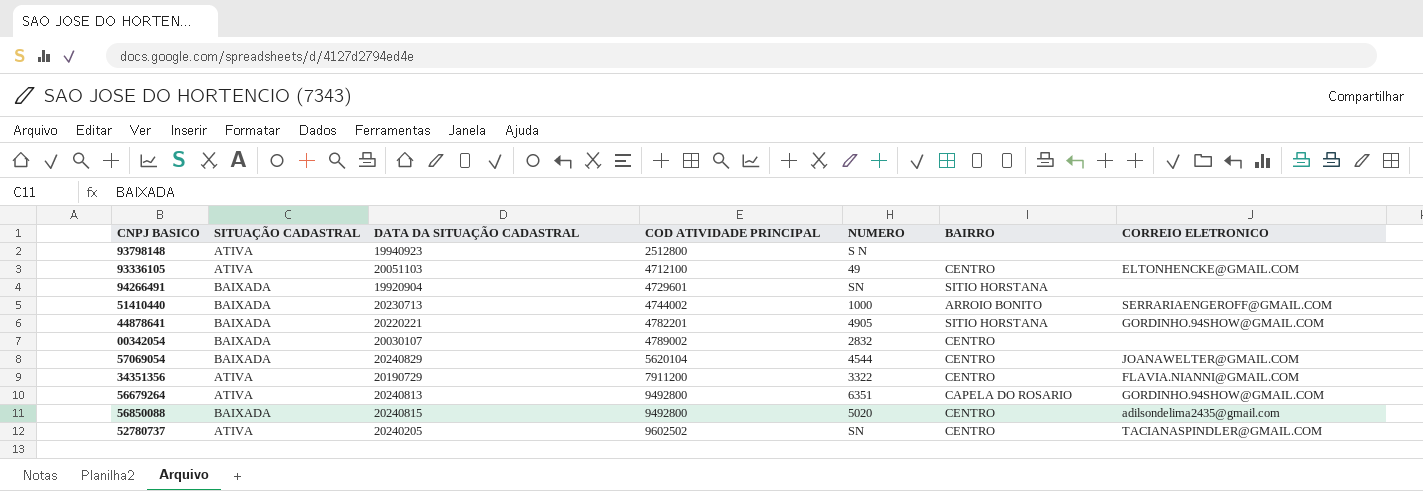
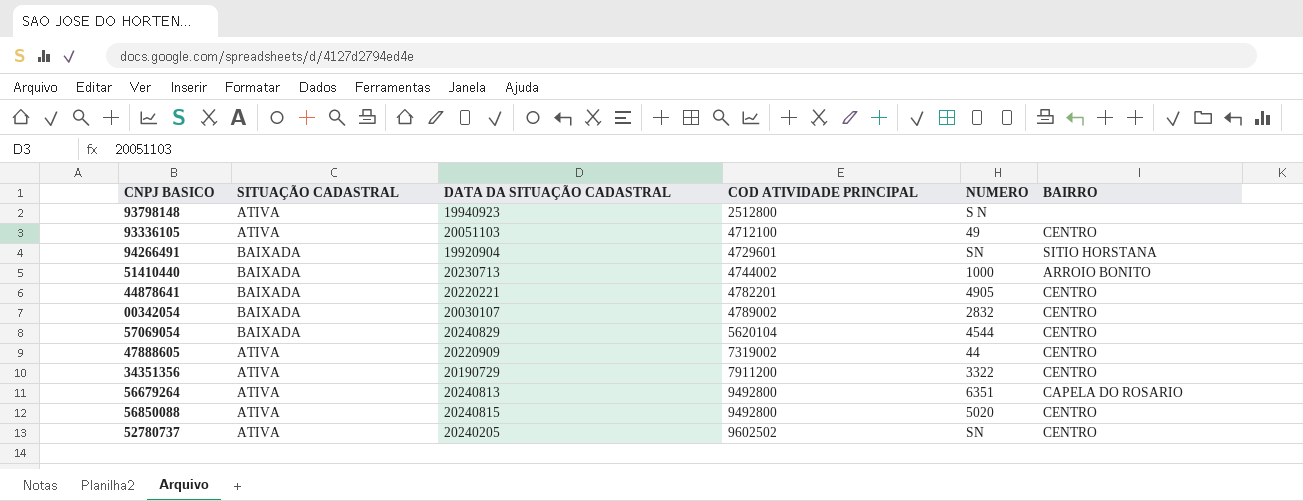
column CORREIO ELETRONICO | position: 7 -> none
44878641 | BAIRRO: SITIO HORSTANA -> CENTRO
row 47888605: none -> ATIVA | 20220909 | 7319002 | 44 | CENTRO
56850088 | SITUAÇÃO CADASTRAL: BAIXADA -> ATIVA

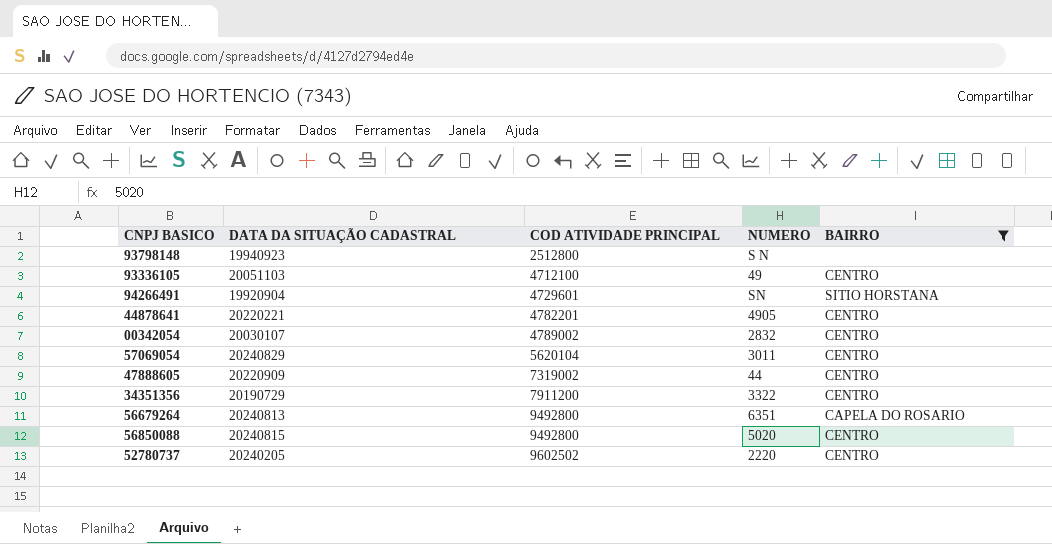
filter: none -> BAIRRO != ARROIO BONITO
column SITUAÇÃO CADASTRAL | position: 2 -> none
57069054 | NUMERO: 4544 -> 3011
52780737 | NUMERO: SN -> 2220

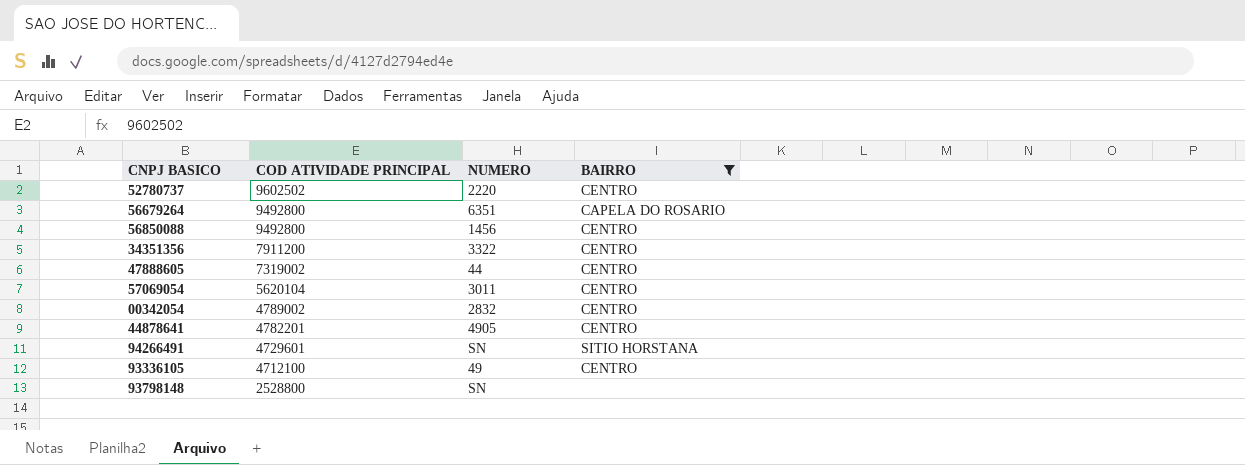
row order: COD ATIVIDADE PRINCIPAL ascending -> COD ATIVIDADE PRINCIPAL descending
column DATA DA SITUAÇÃO CADASTRAL | position: 2 -> none
56850088 | NUMERO: 5020 -> 1456
93798148 | COD ATIVIDADE PRINCIPAL: 2512800 -> 2528800
93798148 | NUMERO: S N -> SN

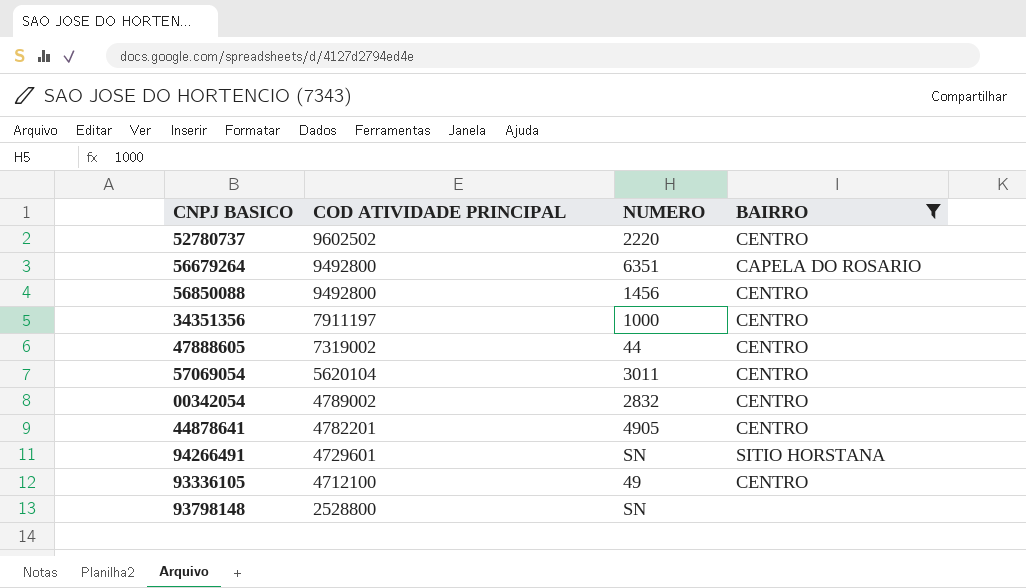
34351356 | COD ATIVIDADE PRINCIPAL: 7911200 -> 7911197
34351356 | NUMERO: 3322 -> 1000

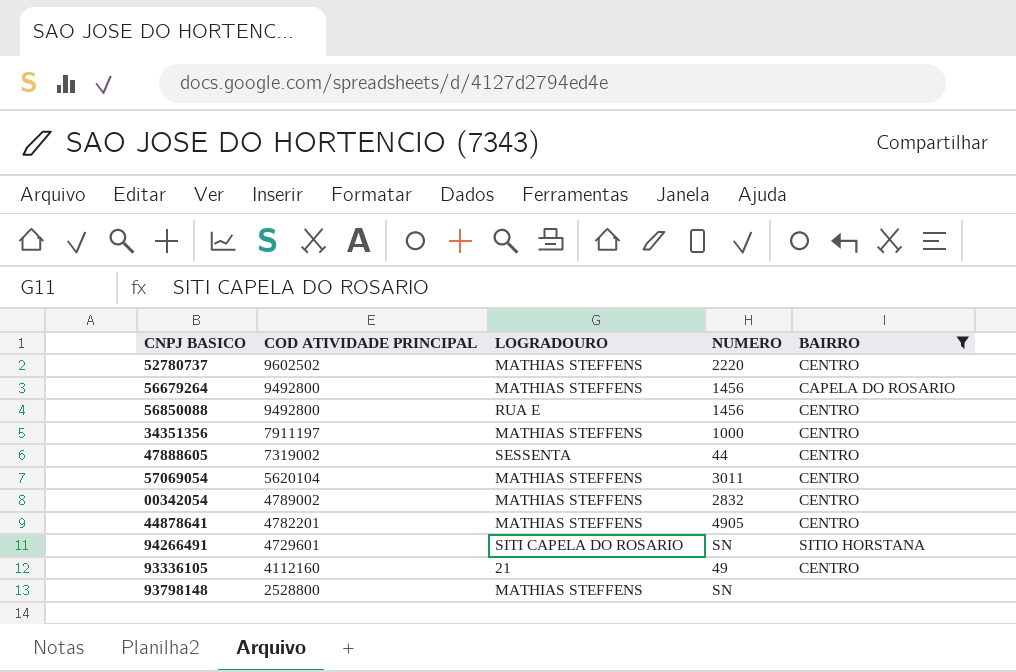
column LOGRADOURO | position: none -> 3
56679264 | NUMERO: 6351 -> 1456
93336105 | COD ATIVIDADE PRINCIPAL: 4712100 -> 4112160

